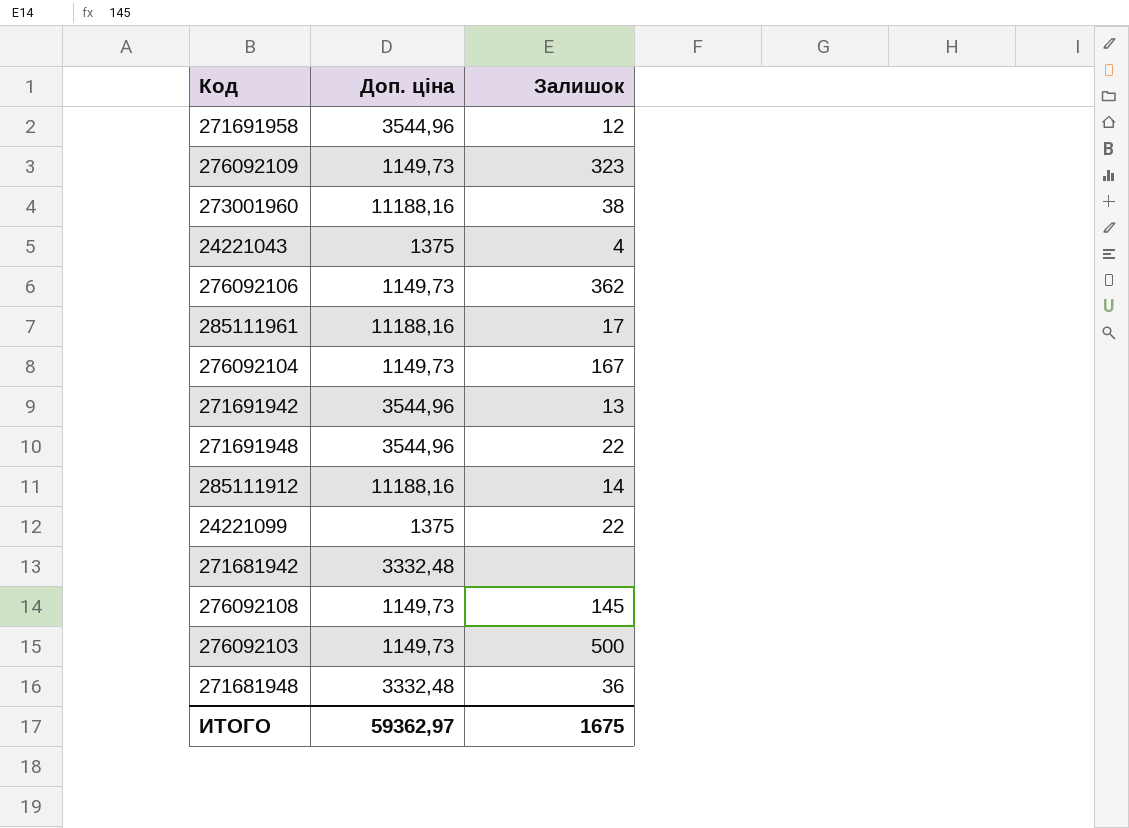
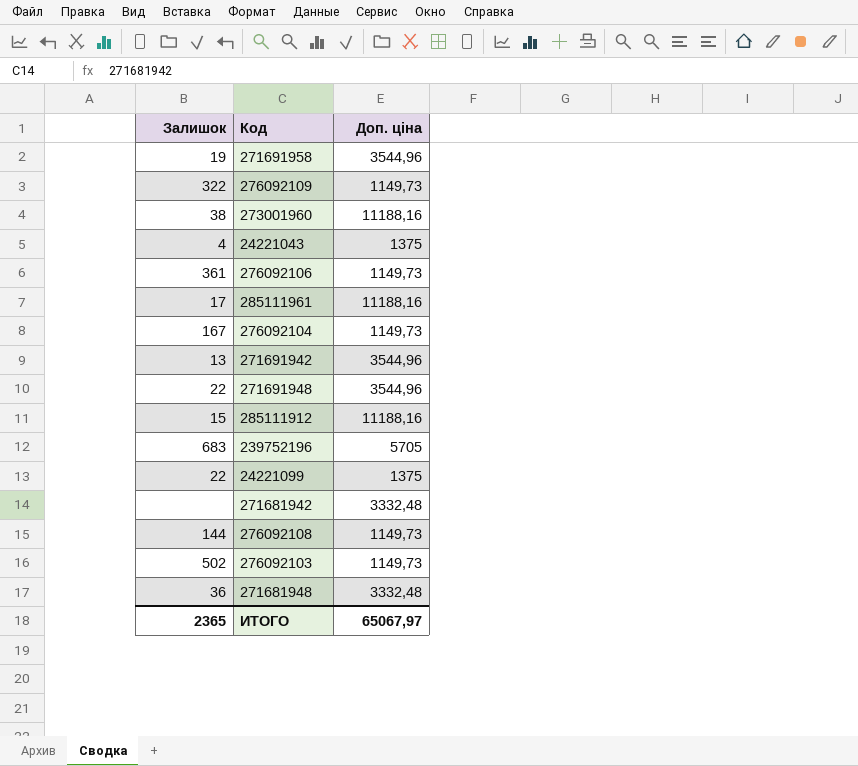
column Залишок | position: 3 -> 1
271691958 | Залишок: 12 -> 19
276092109 | Залишок: 323 -> 322
276092106 | Залишок: 362 -> 361
285111912 | Залишок: 14 -> 15
row 239752196: none -> 683 | 5705
276092108 | Залишок: 145 -> 144
276092103 | Залишок: 500 -> 502
ИТОГО | Залишок: 1675 -> 2365
ИТОГО | Доп. ціна: 59362,97 -> 65067,97

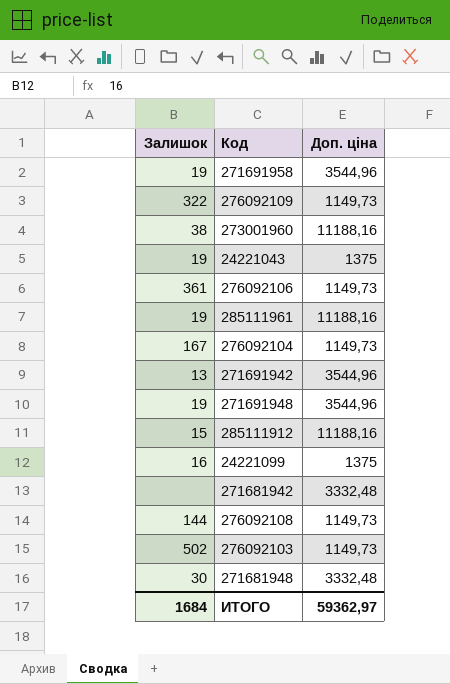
row 239752196: 683 | 5705 -> none
24221043 | Залишок: 4 -> 19
285111961 | Залишок: 17 -> 19
271691948 | Залишок: 22 -> 19
24221099 | Залишок: 22 -> 16
271681948 | Залишок: 36 -> 30
ИТОГО | Залишок: 2365 -> 1684
ИТОГО | Доп. ціна: 65067,97 -> 59362,97

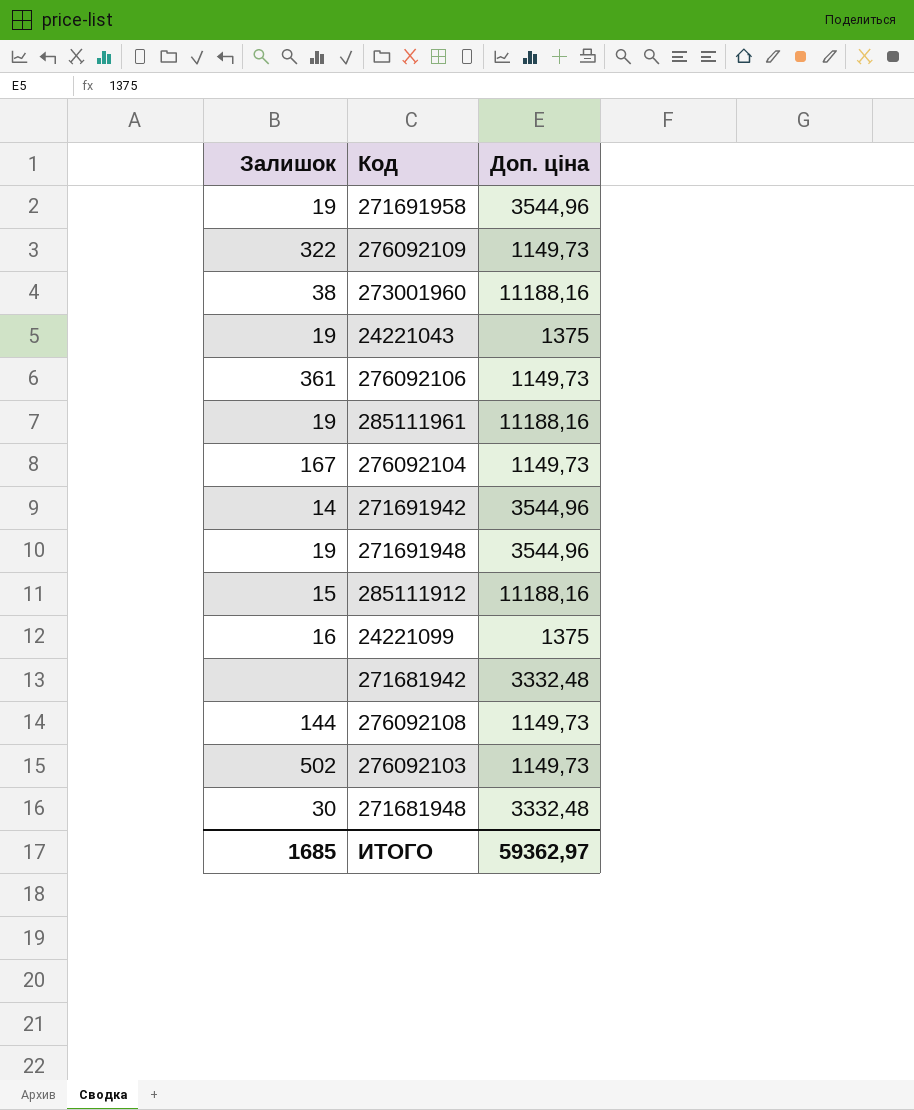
271691942 | Залишок: 13 -> 14
ИТОГО | Залишок: 1684 -> 1685

